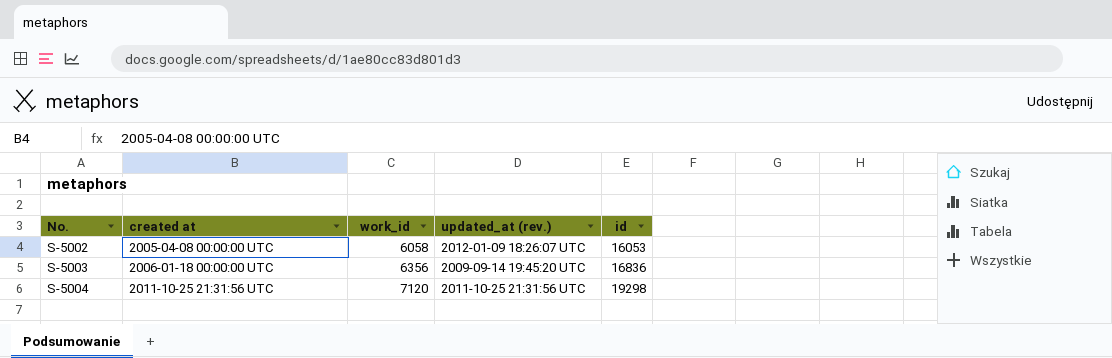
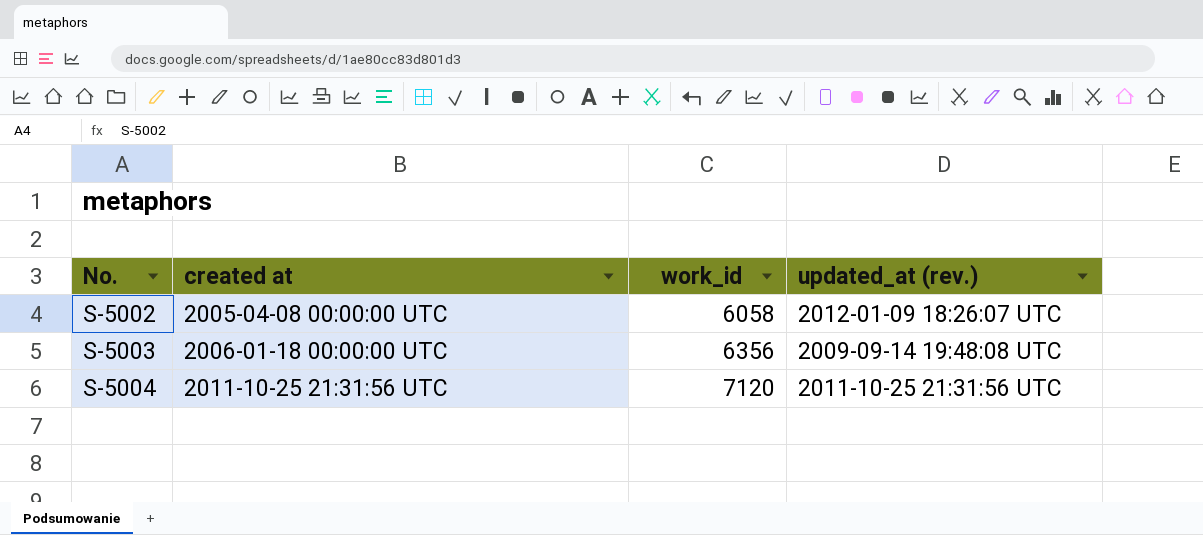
column id | position: 5 -> none
S-5003 | updated_at (rev.): 2009-09-14 19:45:20 UTC -> 2009-09-14 19:48:08 UTC

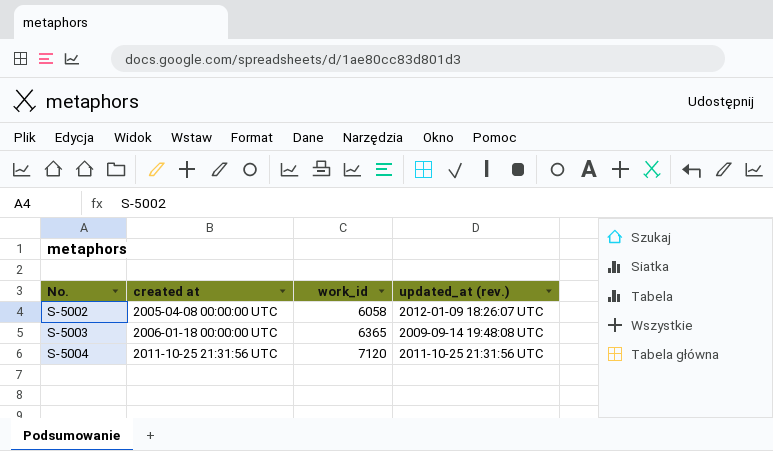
S-5003 | work_id: 6356 -> 6365

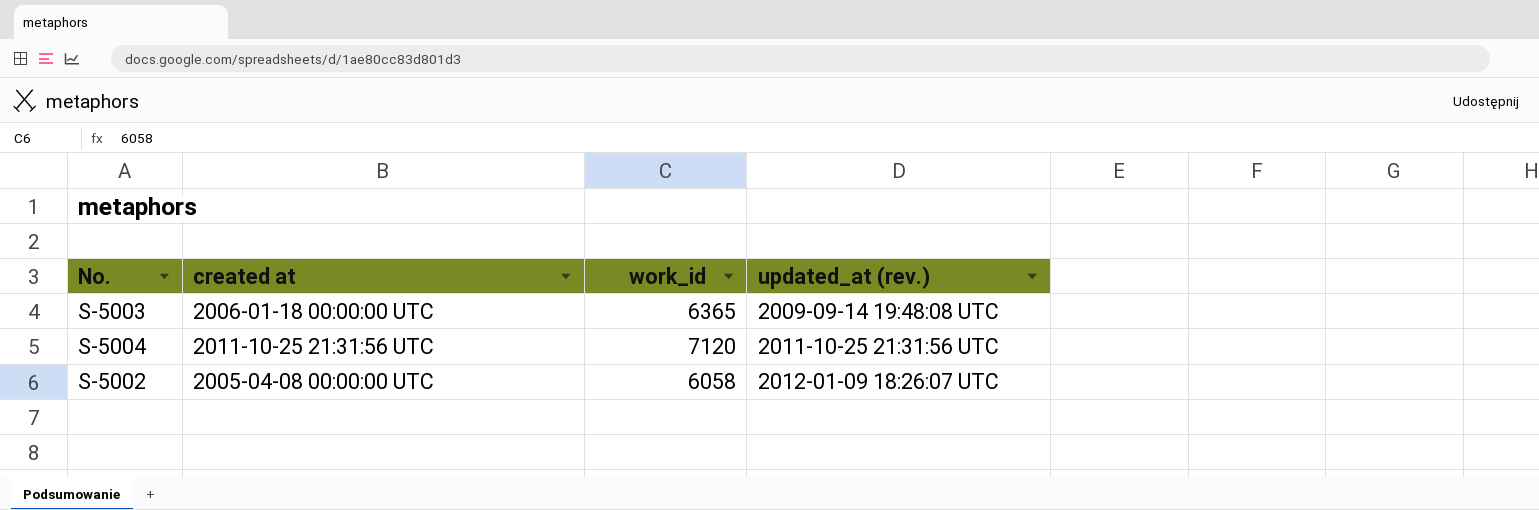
row order: No. ascending -> updated_at (rev.) ascending

